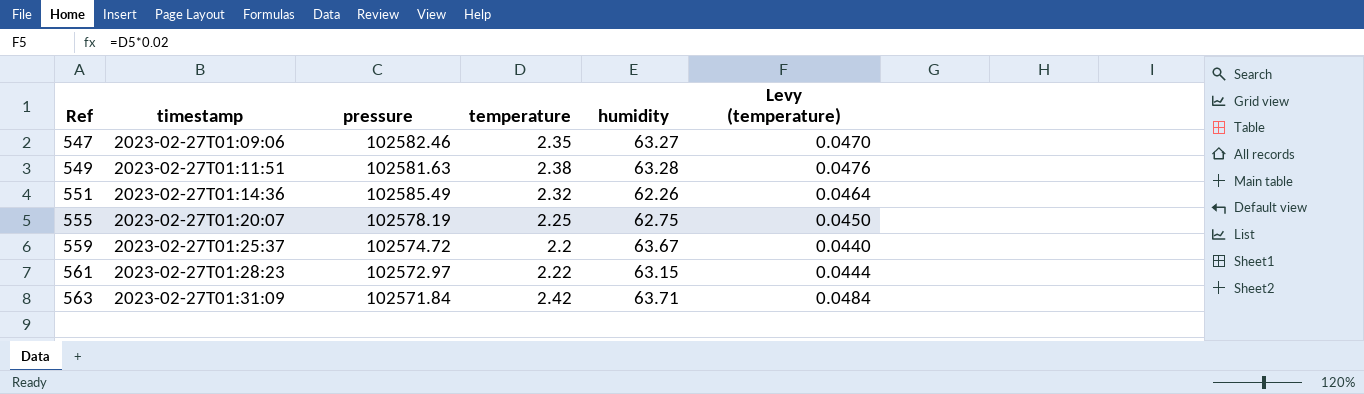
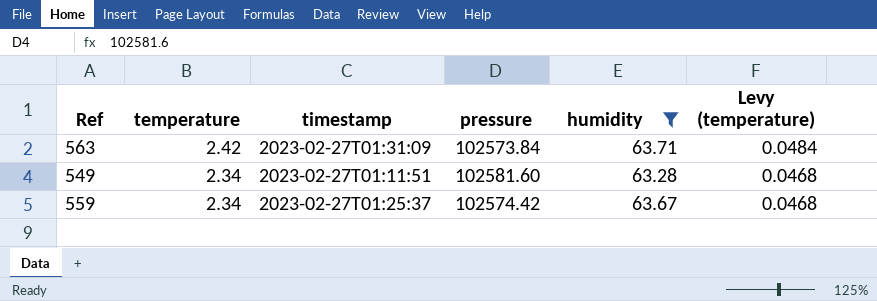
filter: none -> humidity >= 63.28
row order: Ref ascending -> temperature descending
column temperature | position: 4 -> 2
563 | pressure: 102571.84 -> 102573.84
549 | temperature: 2.38 -> 2.34
549 | pressure: 102581.63 -> 102581.60
549 | Levy (temperature): 0.0476 -> 0.0468
559 | temperature: 2.2 -> 2.34
559 | pressure: 102574.72 -> 102574.42
559 | Levy (temperature): 0.0440 -> 0.0468

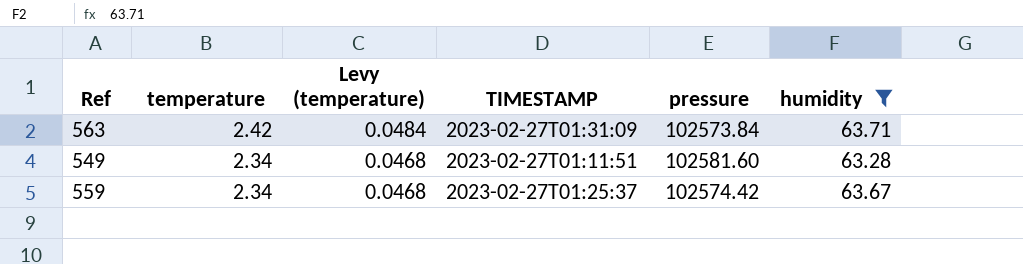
column Levy (temperature) | position: 6 -> 3
column name: timestamp -> TIMESTAMP

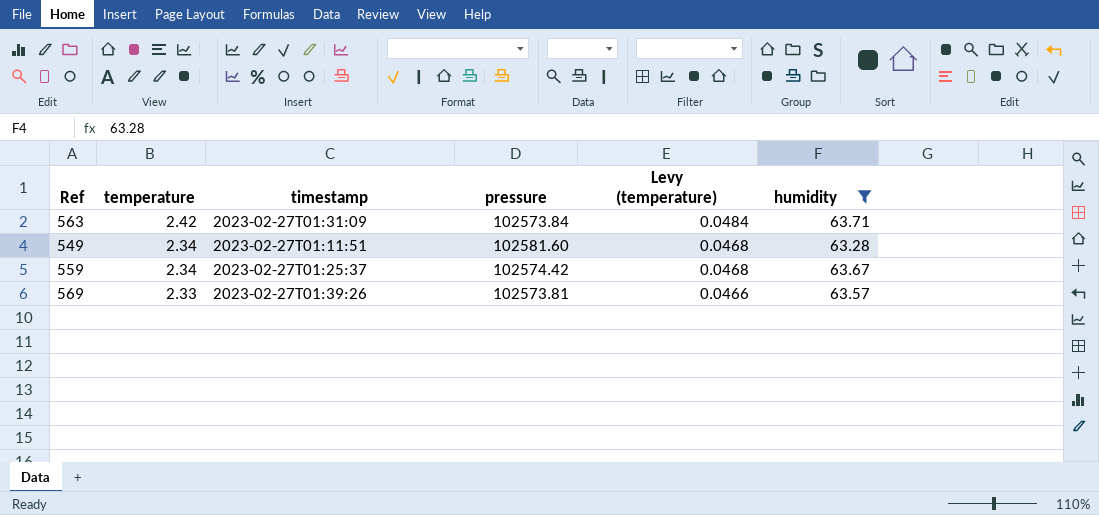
column name: TIMESTAMP -> timestamp
column Levy (temperature) | position: 3 -> 5
row 569: none -> 2.33 | 2023-02-27T01:39:26 | 102573.81 | 0.0466 | 63.57

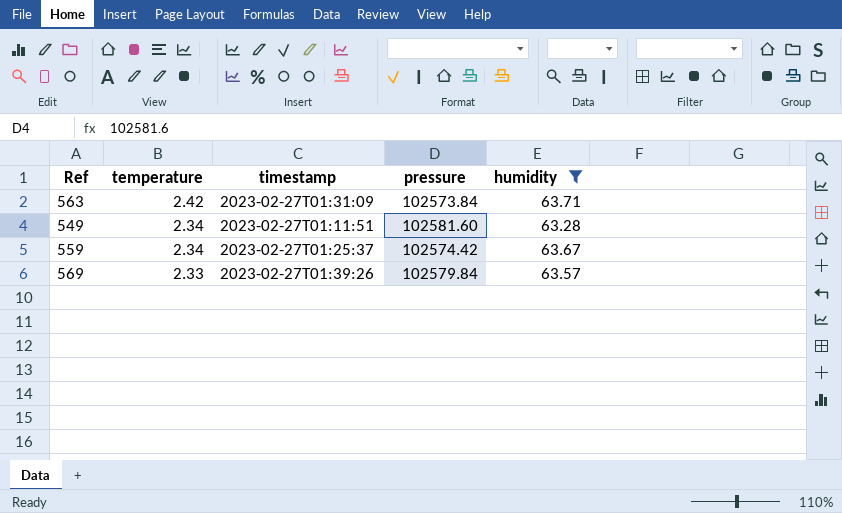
column Levy (temperature) | formula: [temperature] * 0.02 -> none
569 | pressure: 102573.81 -> 102579.84

